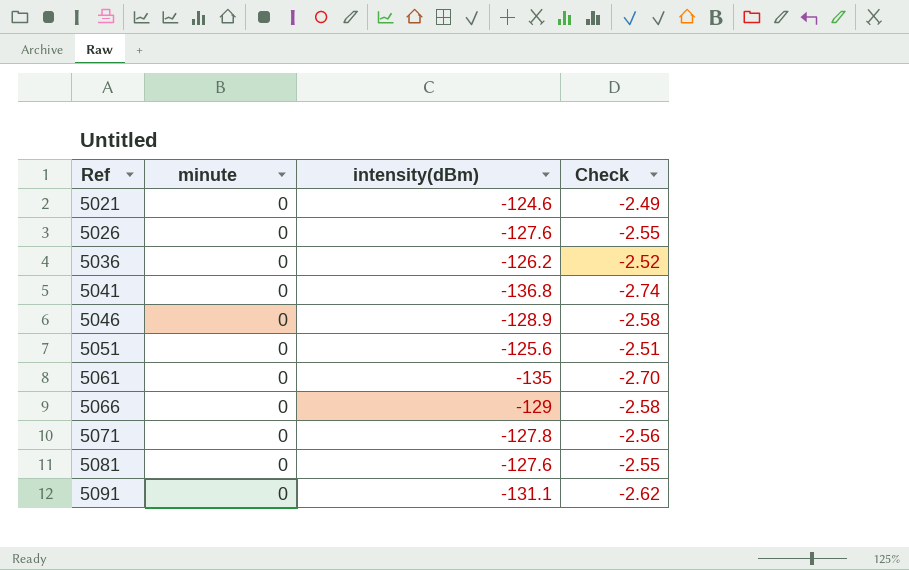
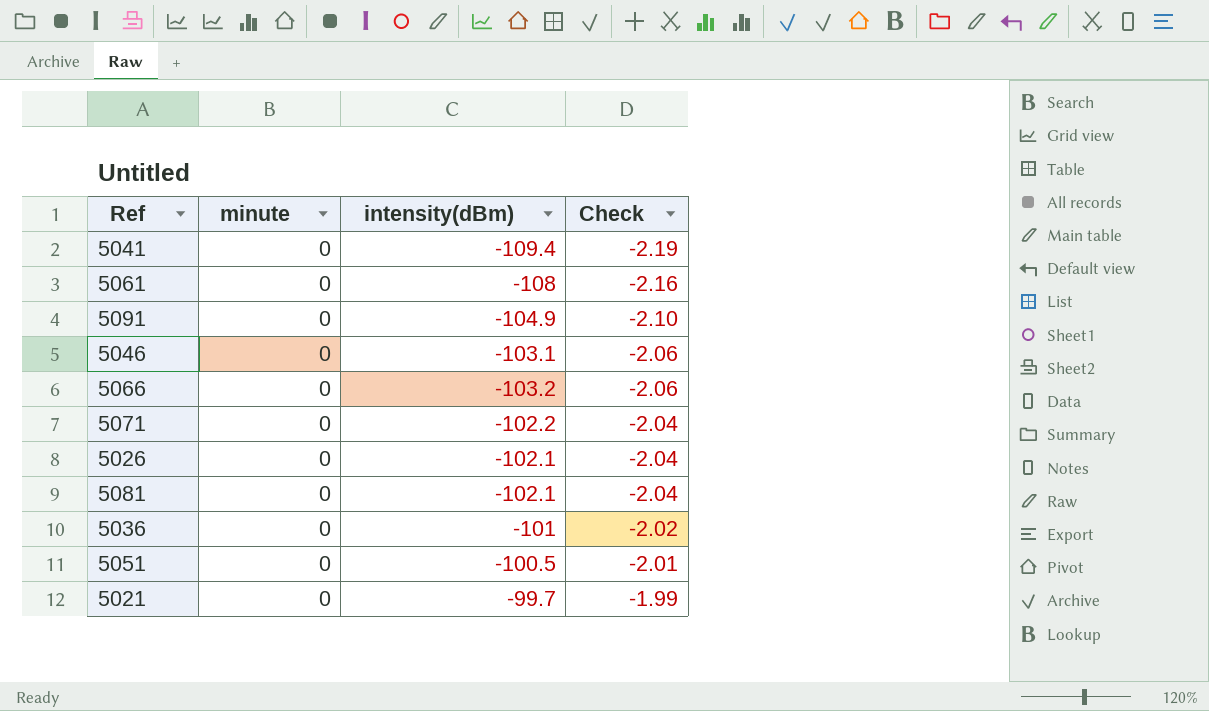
row order: Ref ascending -> Check ascending
5041 | intensity(dBm): -136.8 -> -109.4
5041 | Check: -2.74 -> -2.19
5061 | intensity(dBm): -135 -> -108
5061 | Check: -2.70 -> -2.16
5091 | intensity(dBm): -131.1 -> -104.9
5091 | Check: -2.62 -> -2.10
5046 | intensity(dBm): -128.9 -> -103.1
5046 | Check: -2.58 -> -2.06
5066 | intensity(dBm): -129 -> -103.2
5066 | Check: -2.58 -> -2.06
5071 | intensity(dBm): -127.8 -> -102.2
5071 | Check: -2.56 -> -2.04
5026 | intensity(dBm): -127.6 -> -102.1
5026 | Check: -2.55 -> -2.04
5081 | intensity(dBm): -127.6 -> -102.1
5081 | Check: -2.55 -> -2.04
5036 | intensity(dBm): -126.2 -> -101
5036 | Check: -2.52 -> -2.02
5051 | intensity(dBm): -125.6 -> -100.5
5051 | Check: -2.51 -> -2.01
5021 | intensity(dBm): -124.6 -> -99.7
5021 | Check: -2.49 -> -1.99

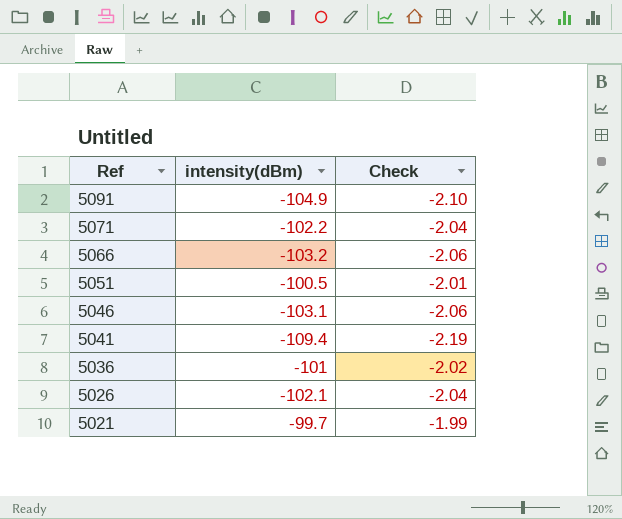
row order: Check ascending -> Ref descending
column minute | position: 2 -> none
row 5061: 0 | -108 | -2.16 -> none
row 5081: 0 | -102.1 | -2.04 -> none

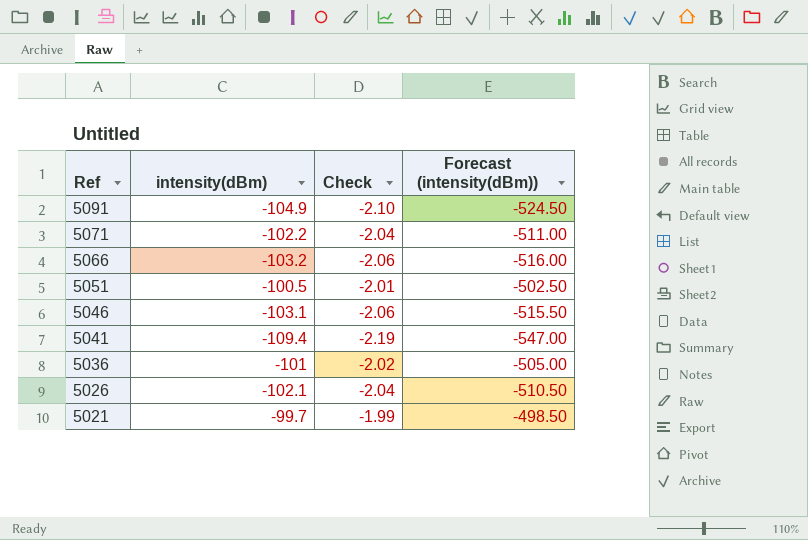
column Forecast (intensity(dBm)) | formula: none -> [intensity(dBm)] * 5

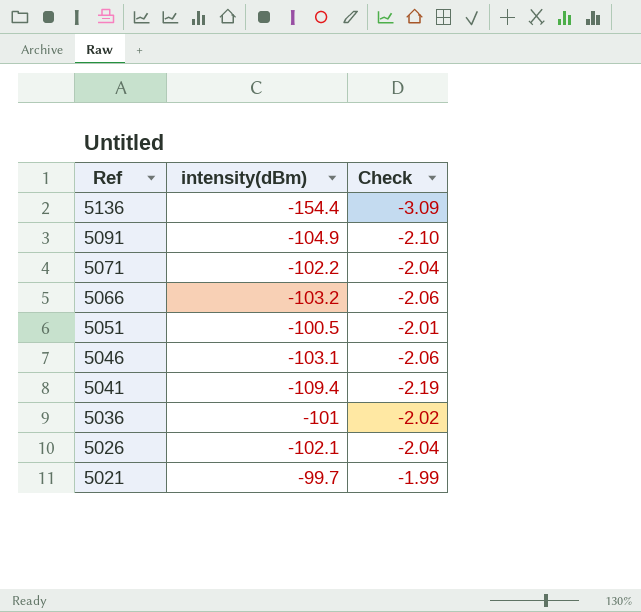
column Forecast (intensity(dBm)) | formula: [intensity(dBm)] * 5 -> none
row 5136: none -> -154.4 | -3.09

